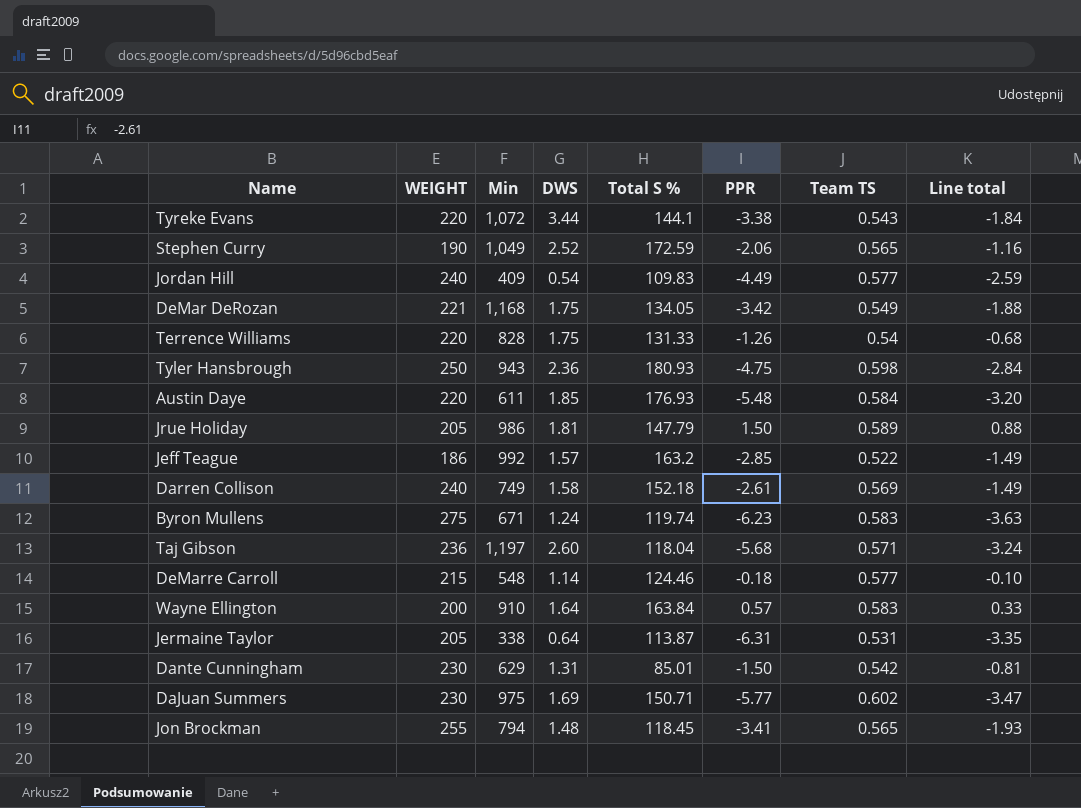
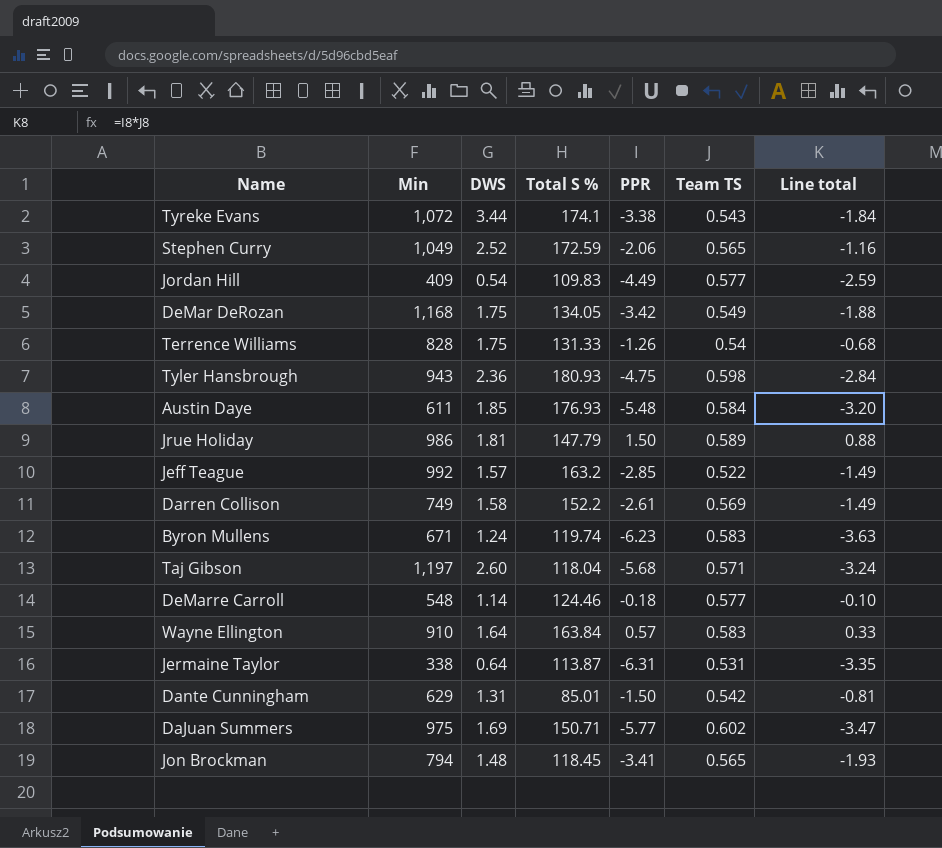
column WEIGHT | position: 2 -> none
Tyreke Evans | Total S %: 144.1 -> 174.1
Darren Collison | Total S %: 152.18 -> 152.2

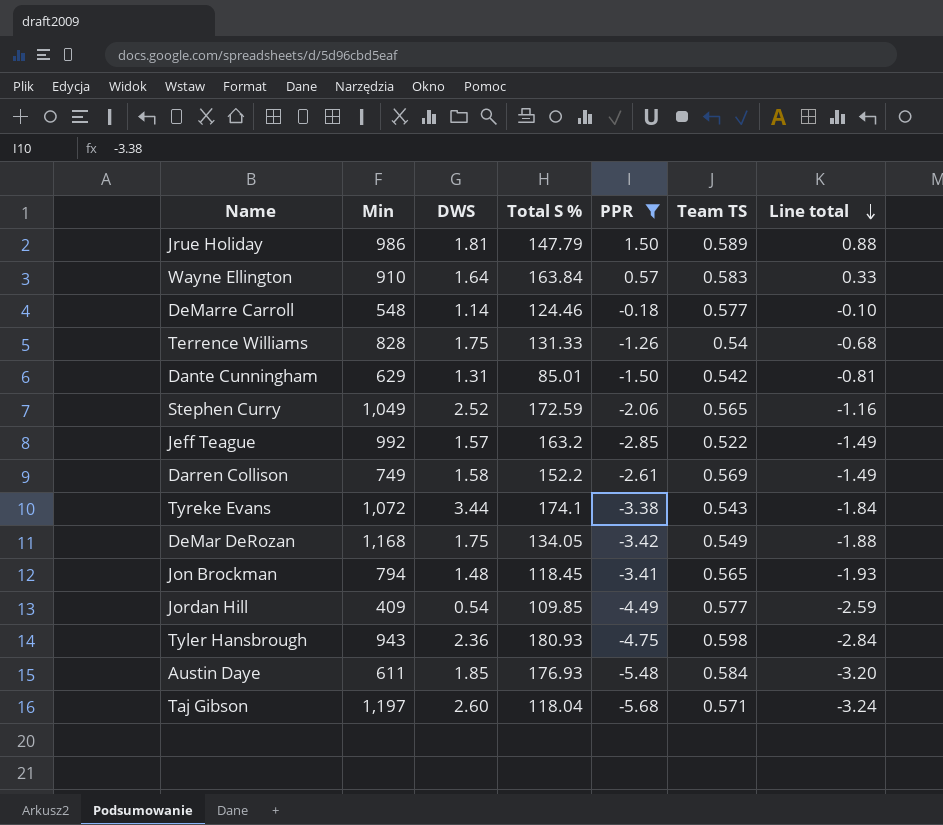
filter: none -> PPR >= -5.68
row order: none -> Line total descending
Jordan Hill | Total S %: 109.83 -> 109.85

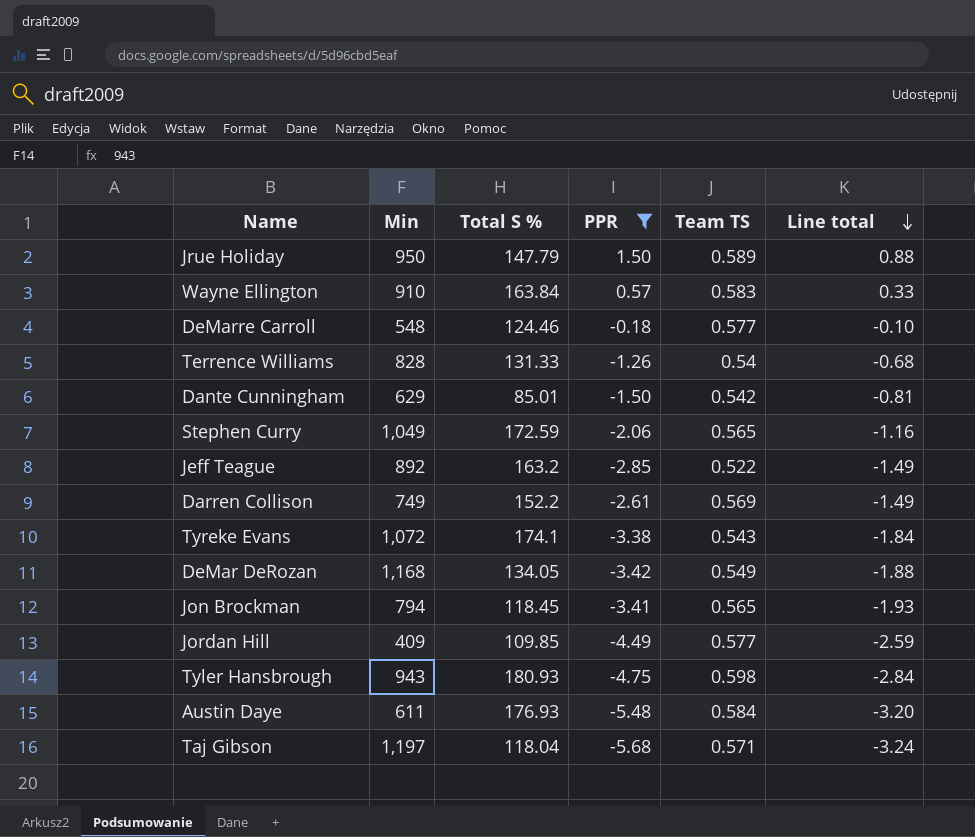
column DWS | position: 3 -> none
Jrue Holiday | Min: 986 -> 950
Jeff Teague | Min: 992 -> 892

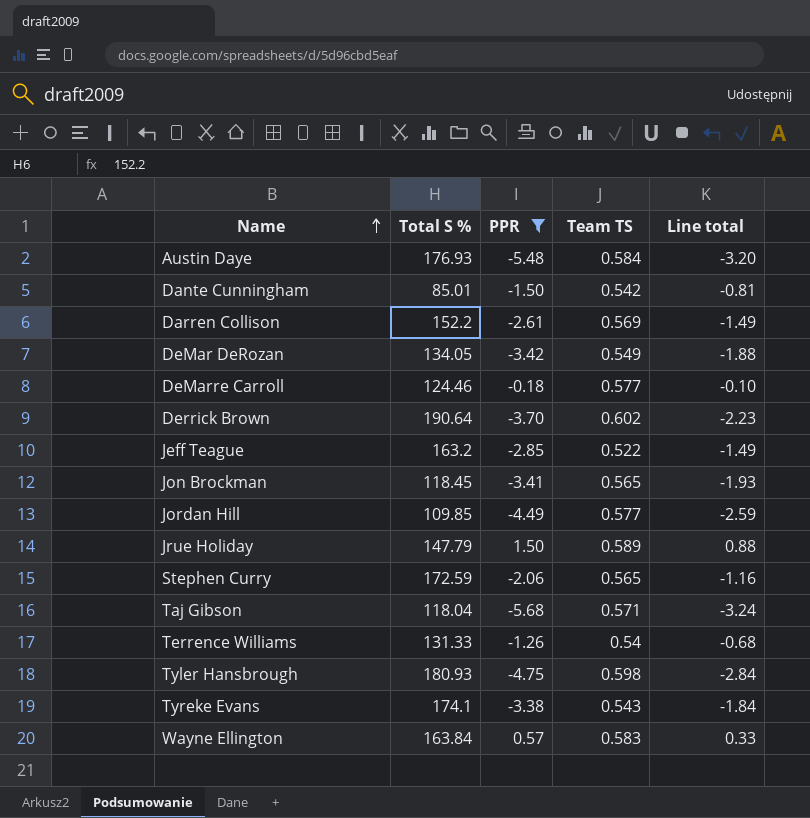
row order: Line total descending -> Name ascending
column Min | position: 2 -> none
row Derrick Brown: none -> 190.64 | -3.70 | 0.602 | -2.23

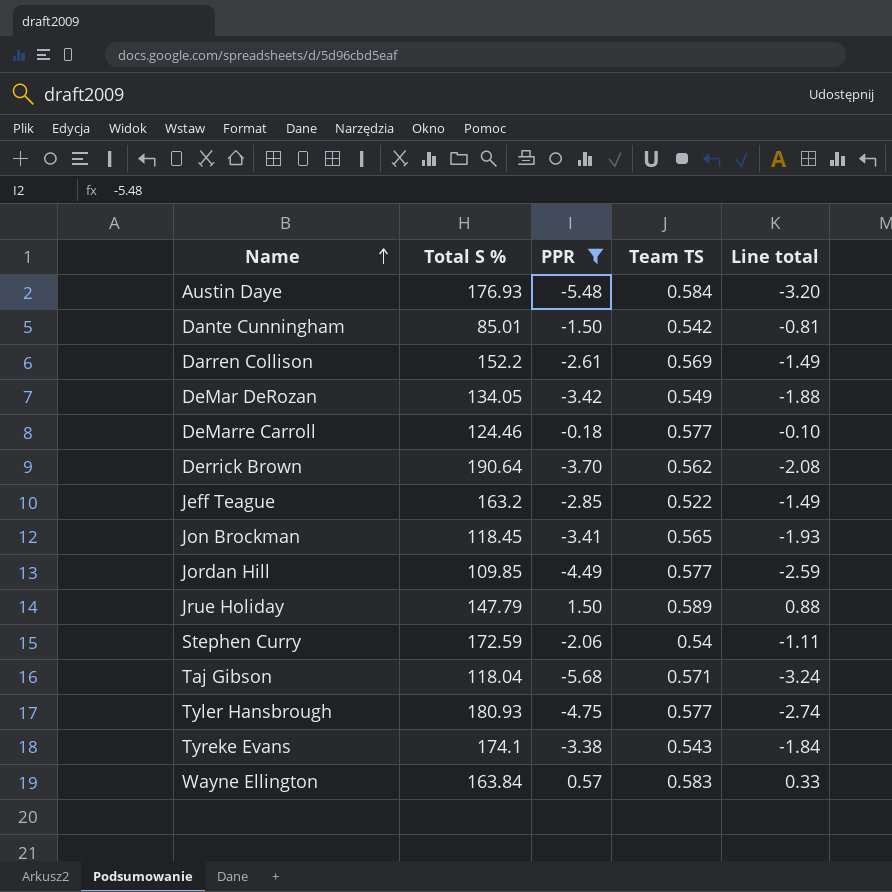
row Terrence Williams: 131.33 | -1.26 | 0.54 | -0.68 -> none
Derrick Brown | Team TS: 0.602 -> 0.562
Derrick Brown | Line total: -2.23 -> -2.08
Stephen Curry | Team TS: 0.565 -> 0.54
Stephen Curry | Line total: -1.16 -> -1.11
Tyler Hansbrough | Team TS: 0.598 -> 0.577
Tyler Hansbrough | Line total: -2.84 -> -2.74

